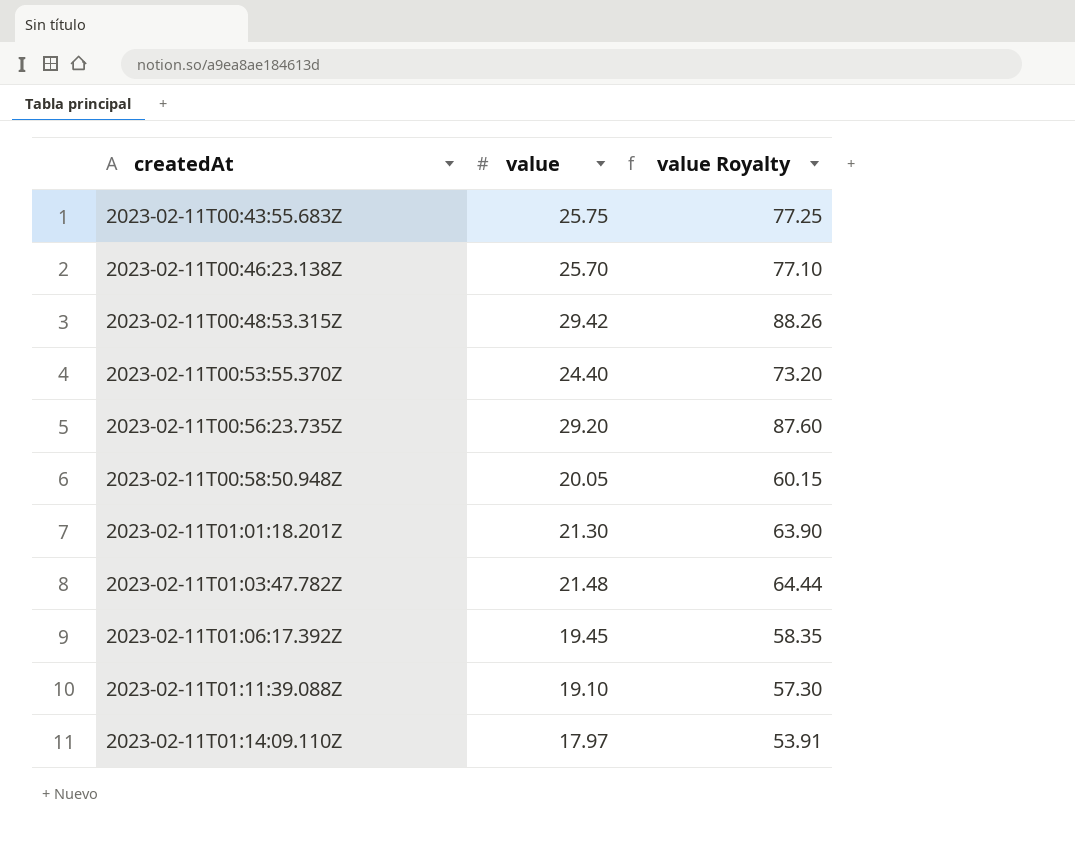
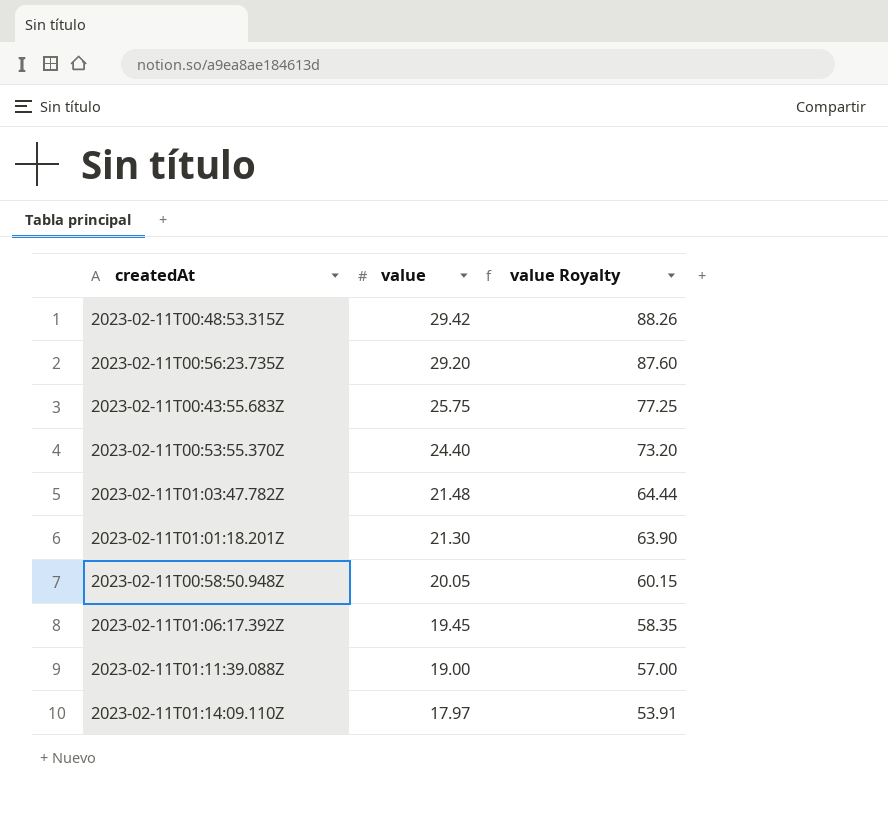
row order: createdAt ascending -> value descending
row 2023-02-11T00:46:23.138Z: 25.70 | 77.10 -> none
2023-02-11T01:11:39.088Z | value: 19.10 -> 19.00
2023-02-11T01:11:39.088Z | value Royalty: 57.30 -> 57.00

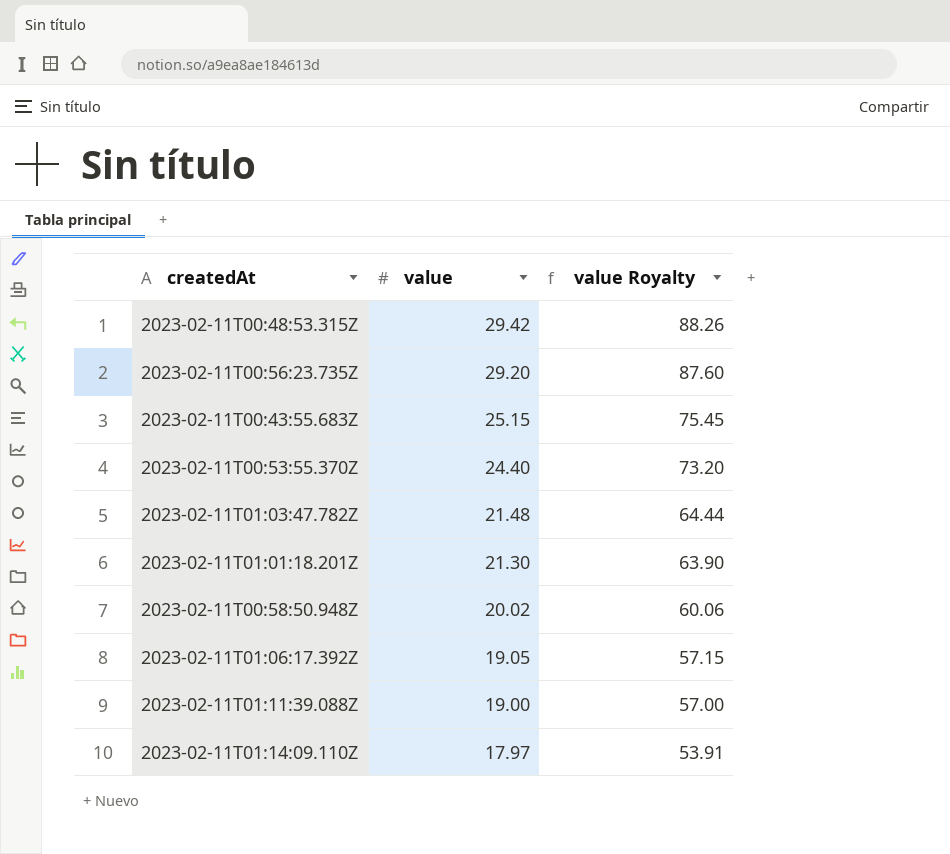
2023-02-11T00:43:55.683Z | value: 25.75 -> 25.15
2023-02-11T00:43:55.683Z | value Royalty: 77.25 -> 75.45
2023-02-11T00:58:50.948Z | value: 20.05 -> 20.02
2023-02-11T00:58:50.948Z | value Royalty: 60.15 -> 60.06
2023-02-11T01:06:17.392Z | value: 19.45 -> 19.05
2023-02-11T01:06:17.392Z | value Royalty: 58.35 -> 57.15

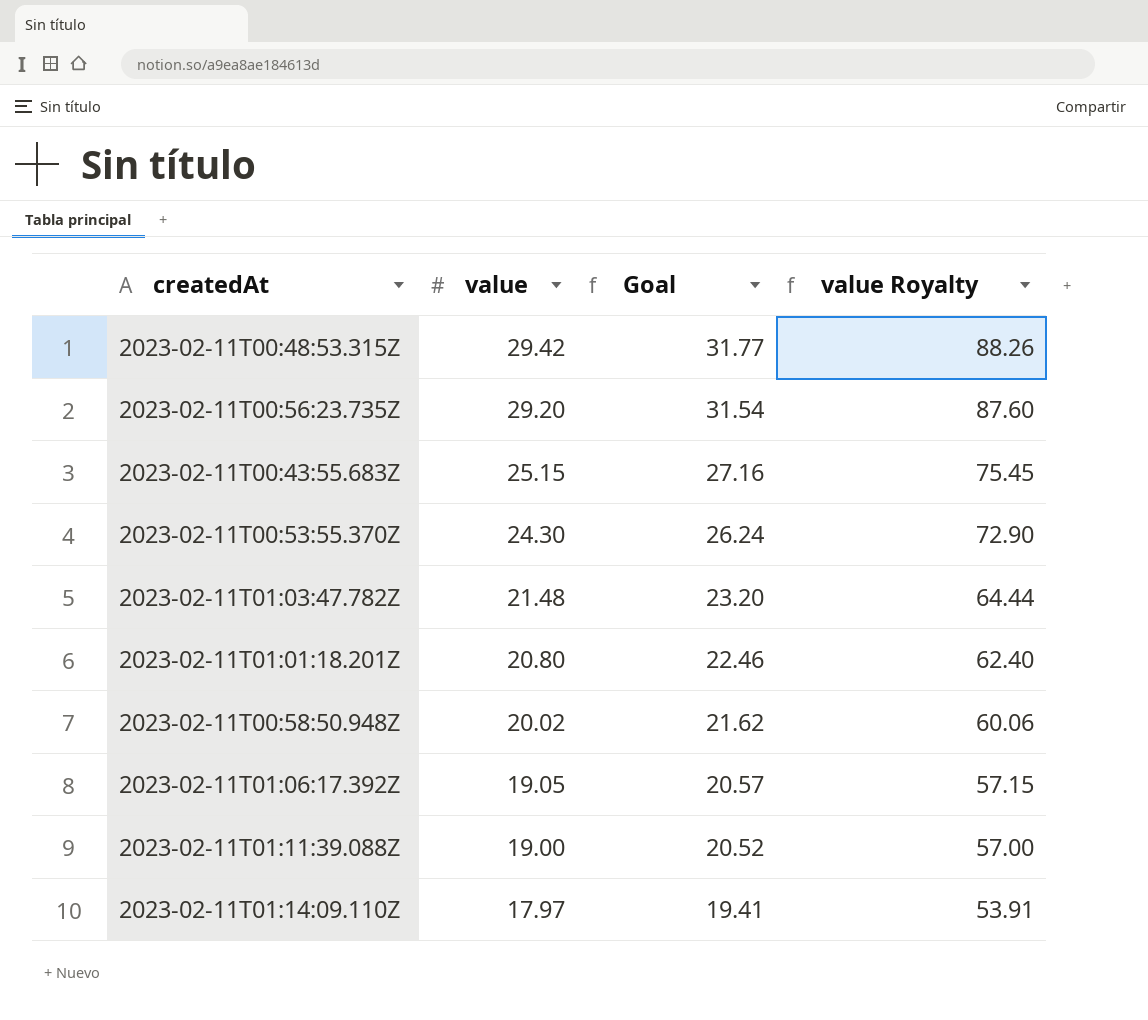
column Goal | formula: none -> [value] * 1.08
2023-02-11T00:53:55.370Z | value: 24.40 -> 24.30
2023-02-11T00:53:55.370Z | value Royalty: 73.20 -> 72.90
2023-02-11T01:01:18.201Z | value: 21.30 -> 20.80
2023-02-11T01:01:18.201Z | value Royalty: 63.90 -> 62.40

